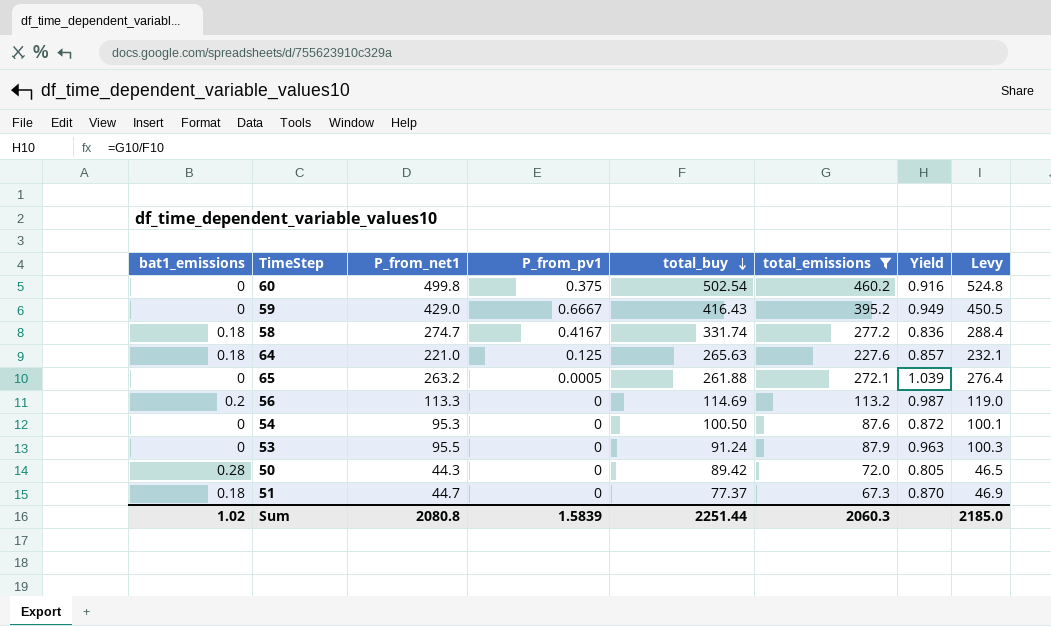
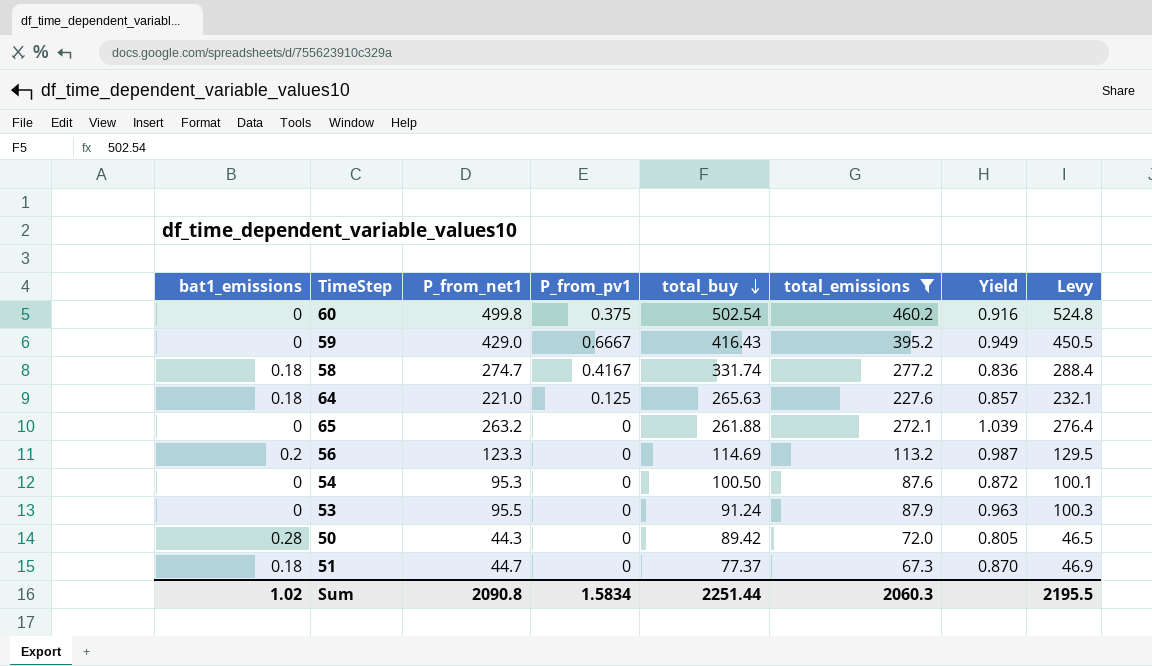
65 | P_from_pv1: 0.0005 -> 0
56 | P_from_net1: 113.3 -> 123.3
56 | Levy: 119.0 -> 129.5
Sum | P_from_net1: 2080.8 -> 2090.8
Sum | P_from_pv1: 1.5839 -> 1.5834
Sum | Levy: 2185.0 -> 2195.5

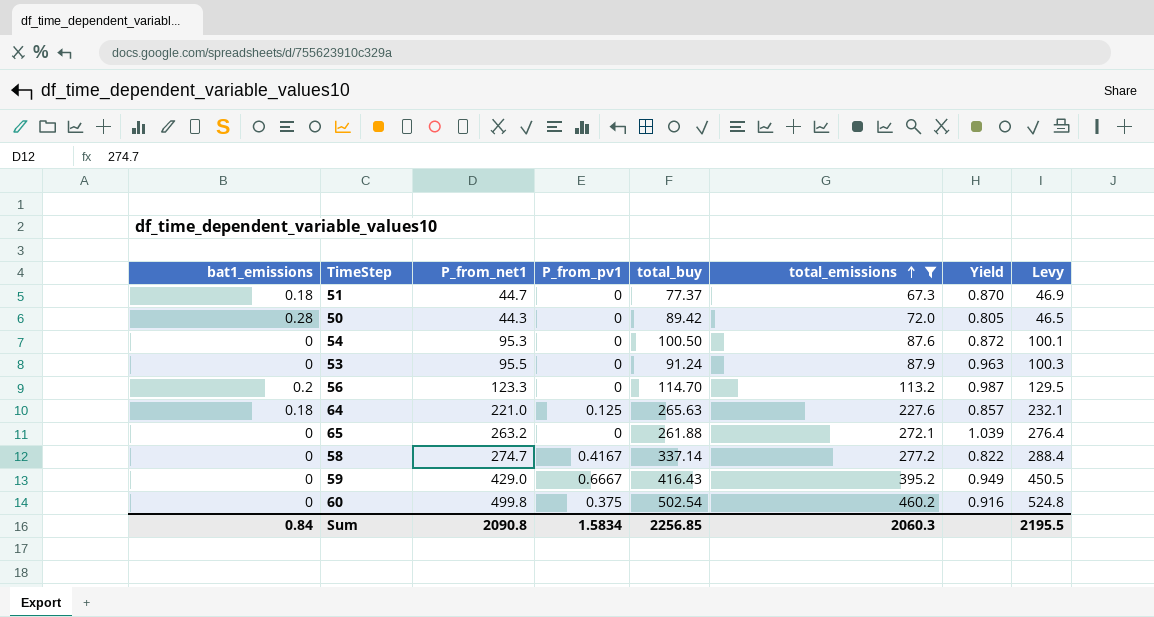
row order: total_buy descending -> total_emissions ascending
56 | total_buy: 114.69 -> 114.70
58 | bat1_emissions: 0.18 -> 0
58 | total_buy: 331.74 -> 337.14
58 | Yield: 0.836 -> 0.822
Sum | bat1_emissions: 1.02 -> 0.84
Sum | total_buy: 2251.44 -> 2256.85

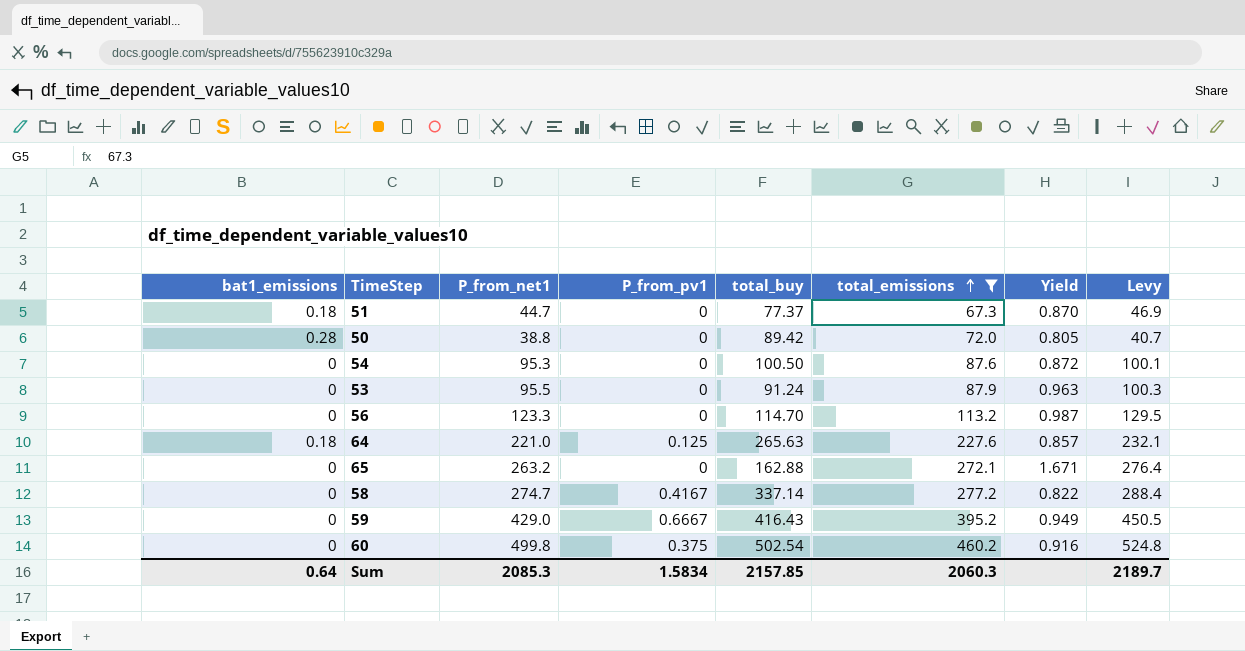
50 | P_from_net1: 44.3 -> 38.8
50 | Levy: 46.5 -> 40.7
56 | bat1_emissions: 0.2 -> 0
65 | total_buy: 261.88 -> 162.88
65 | Yield: 1.039 -> 1.671
Sum | bat1_emissions: 0.84 -> 0.64
Sum | P_from_net1: 2090.8 -> 2085.3
Sum | total_buy: 2256.85 -> 2157.85
Sum | Levy: 2195.5 -> 2189.7

